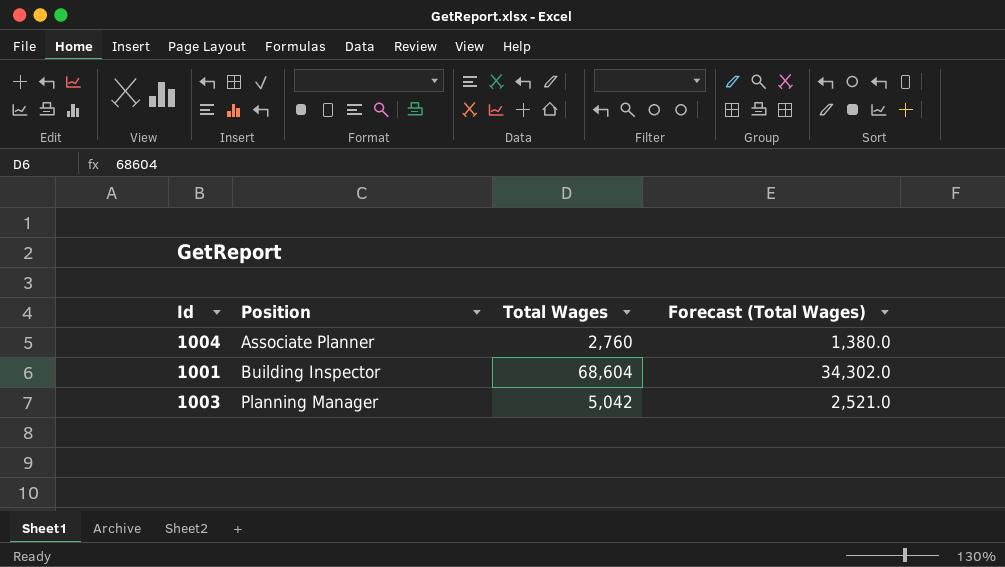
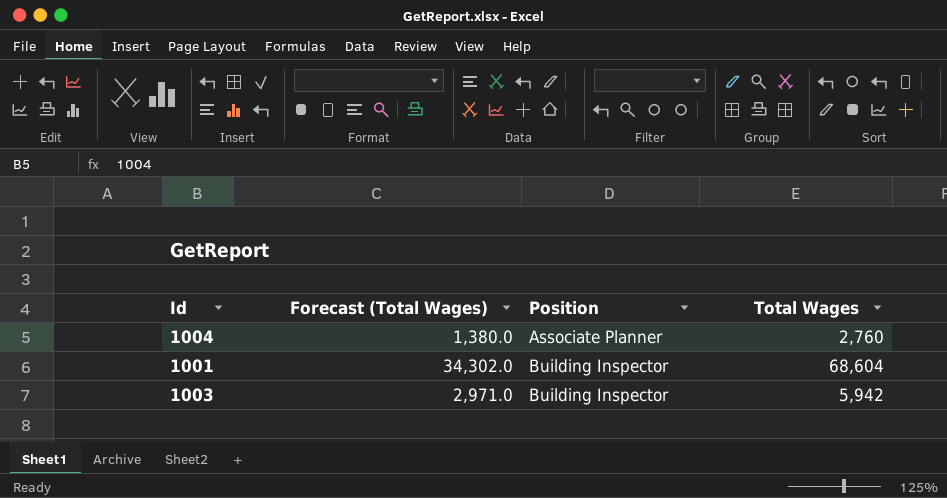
column Forecast (Total Wages) | position: 4 -> 2
1003 | Forecast (Total Wages): 2,521.0 -> 2,971.0
1003 | Position: Planning Manager -> Building Inspector
1003 | Total Wages: 5,042 -> 5,942

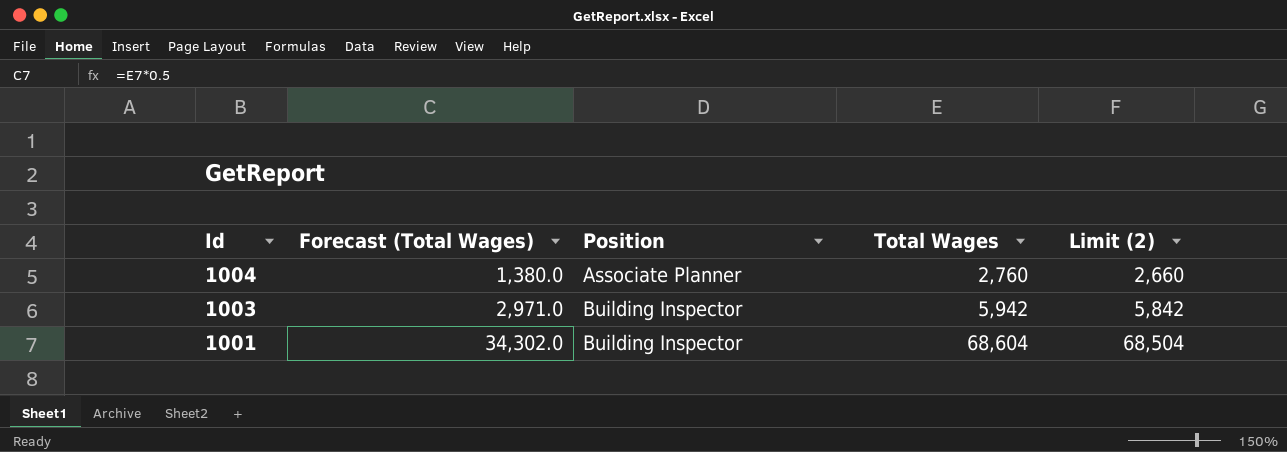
row order: Position ascending -> Id descending
column Limit (2) | formula: none -> [Total Wages] - 100

